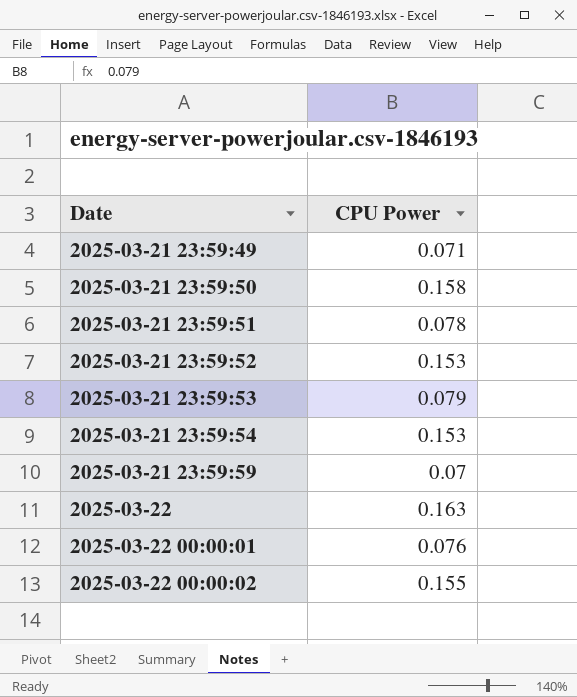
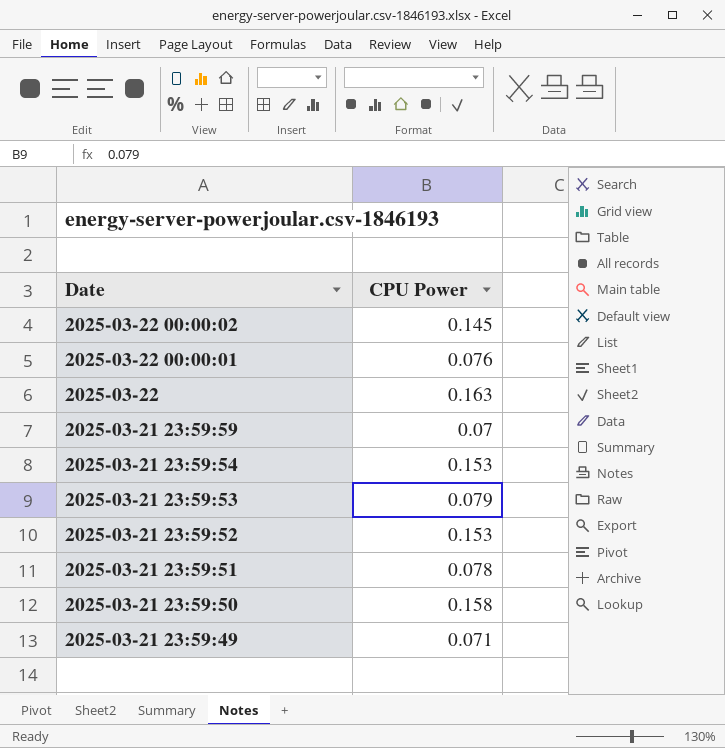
row order: Date ascending -> Date descending
2025-03-22 00:00:02 | CPU Power: 0.155 -> 0.145

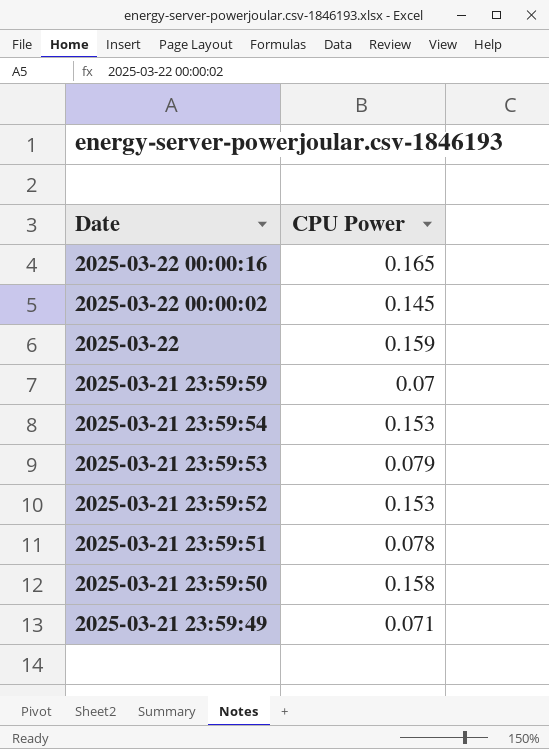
row 2025-03-22 00:00:01: 0.076 -> none
row 2025-03-22 00:00:16: none -> 0.165
2025-03-22 | CPU Power: 0.163 -> 0.159

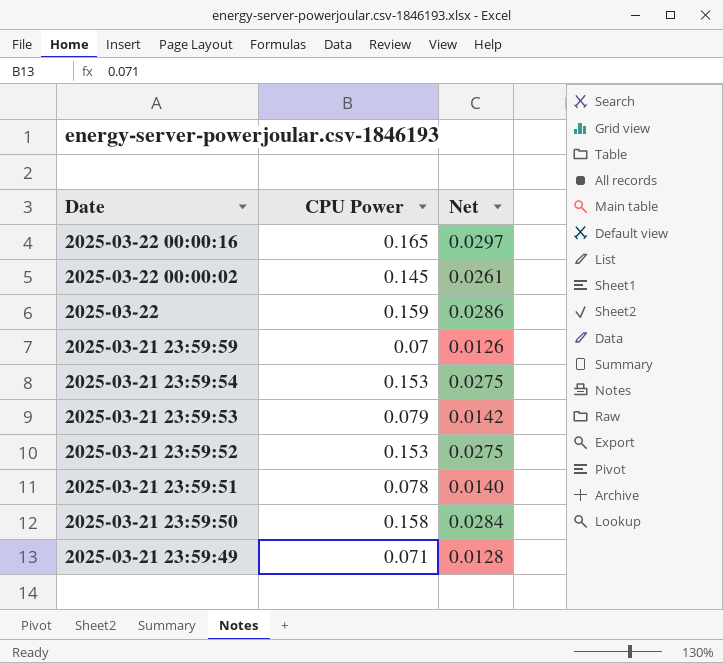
column Net | formula: none -> [CPU Power] * 0.18

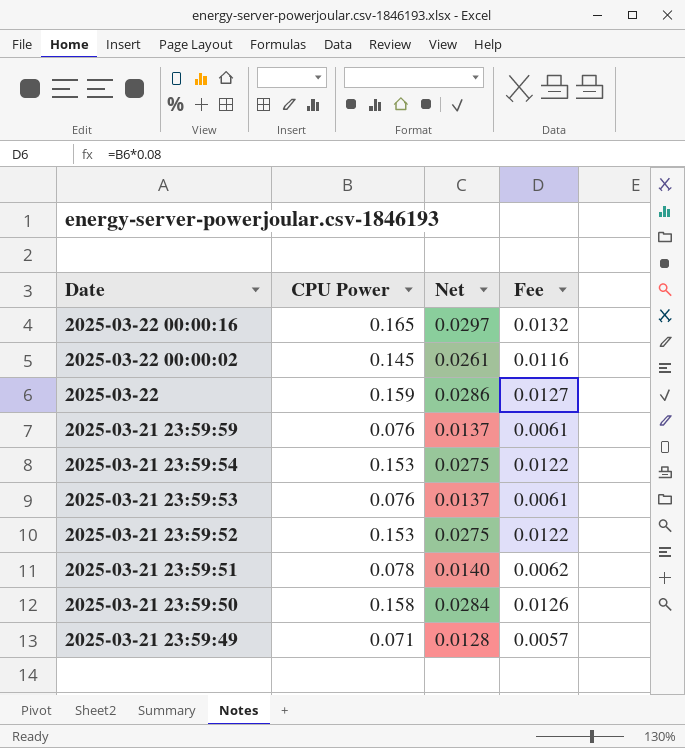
column Fee | formula: none -> [CPU Power] * 0.08
2025-03-21 23:59:59 | CPU Power: 0.07 -> 0.076
2025-03-21 23:59:59 | Net: 0.0126 -> 0.0137
2025-03-21 23:59:53 | CPU Power: 0.079 -> 0.076
2025-03-21 23:59:53 | Net: 0.0142 -> 0.0137

